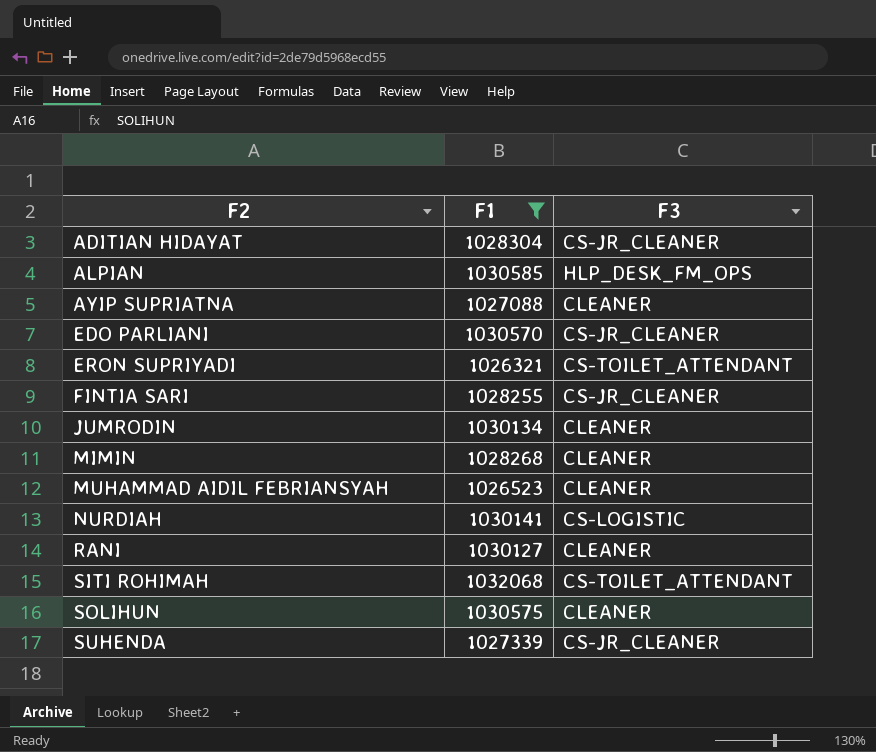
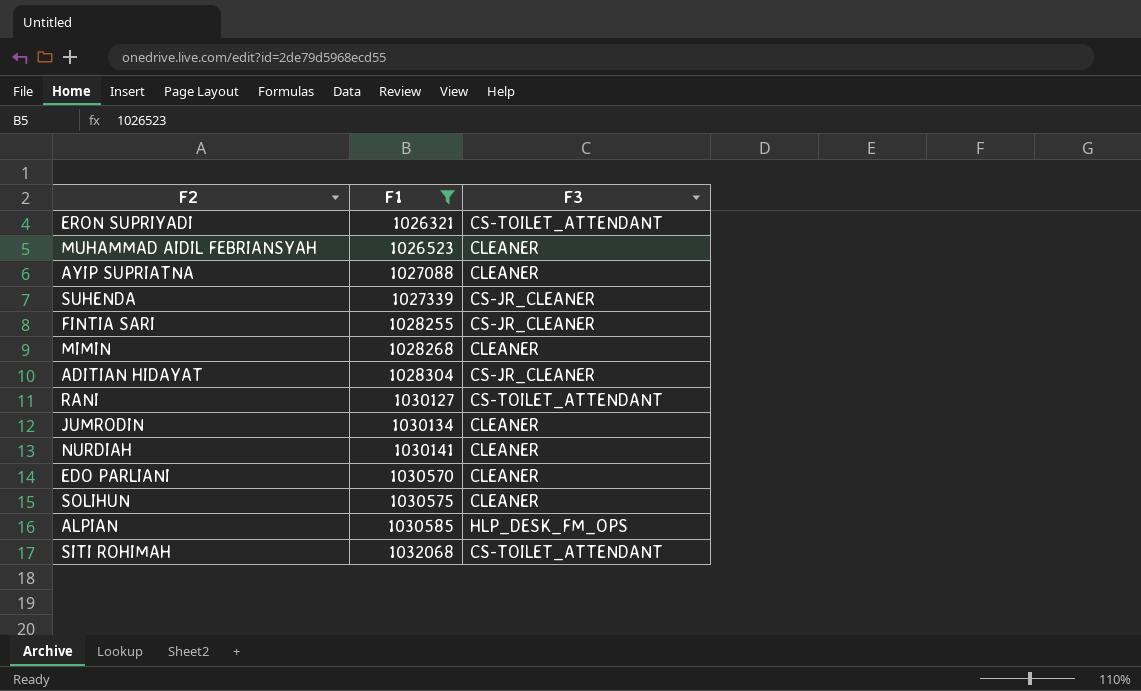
row order: F2 ascending -> F1 ascending
RANI | F3: CLEANER -> CS-TOILET_ATTENDANT
NURDIAH | F3: CS-LOGISTIC -> CLEANER
EDO PARLIANI | F3: CS-JR_CLEANER -> CLEANER

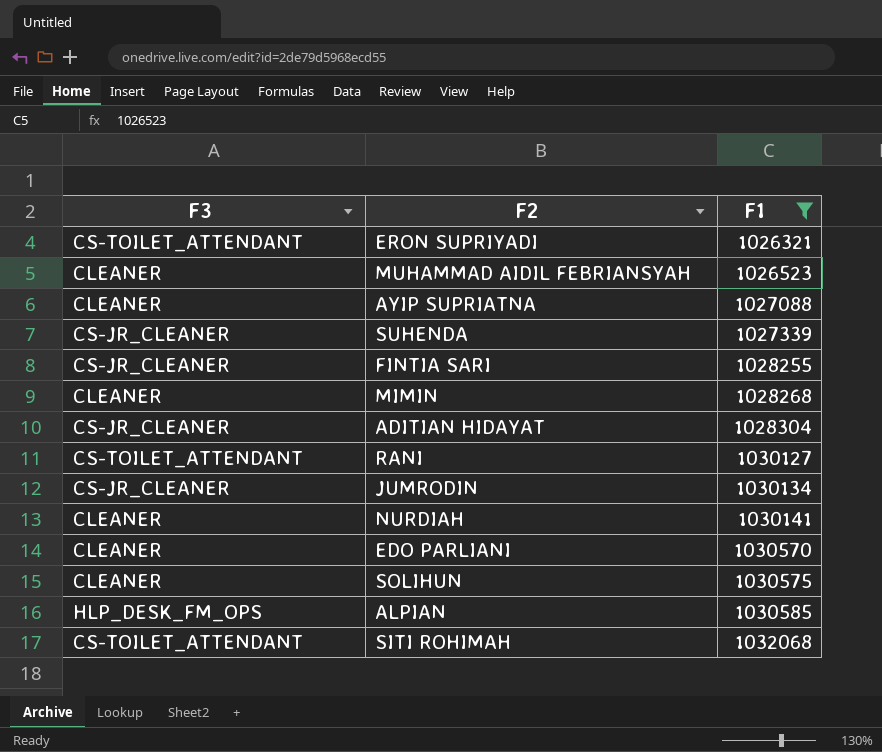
column F3 | position: 3 -> 1
JUMRODIN | F3: CLEANER -> CS-JR_CLEANER

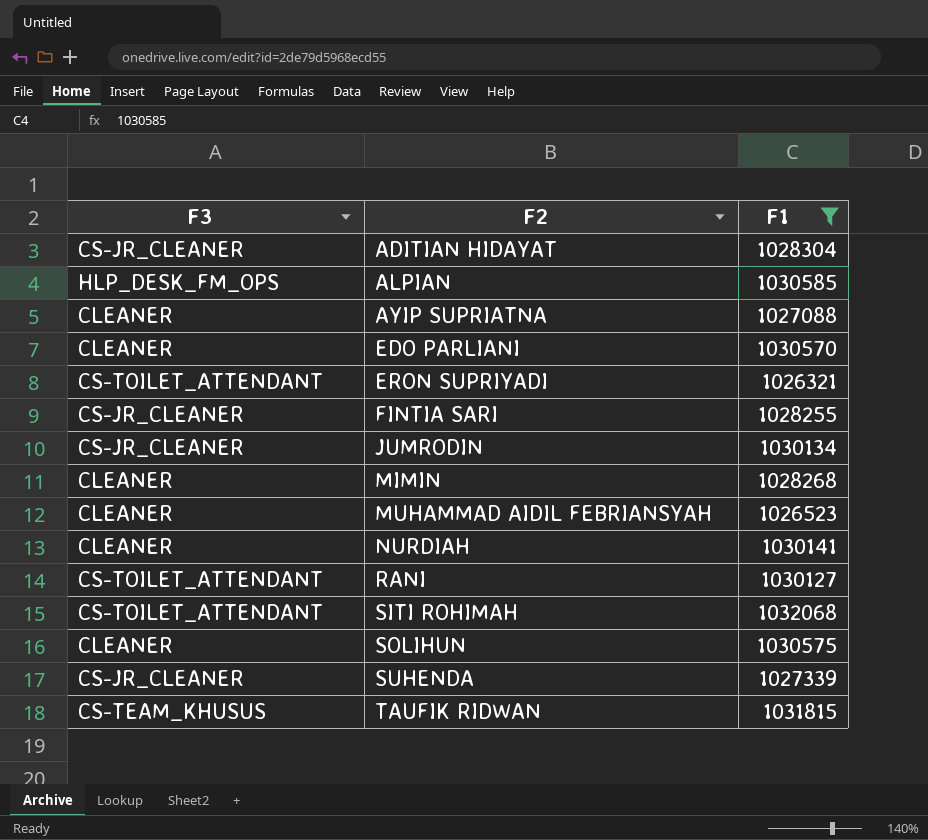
row order: F1 ascending -> F2 ascending
row TAUFIK RIDWAN: none -> CS-TEAM_KHUSUS | 1031815

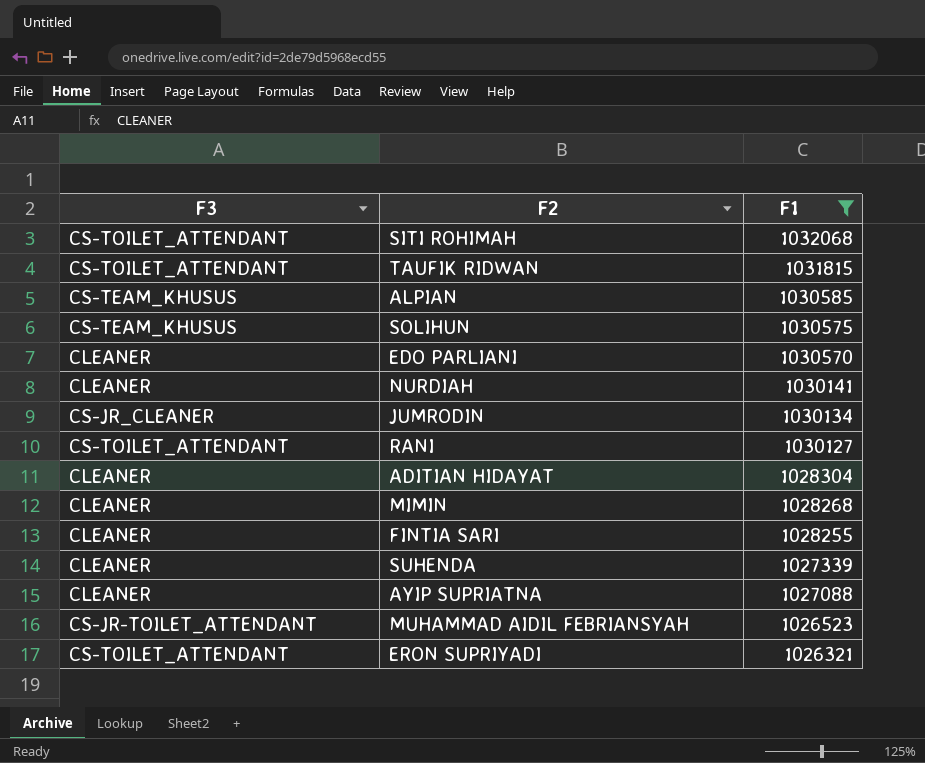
row order: F2 ascending -> F1 descending
TAUFIK RIDWAN | F3: CS-TEAM_KHUSUS -> CS-TOILET_ATTENDANT
ALPIAN | F3: HLP_DESK_FM_OPS -> CS-TEAM_KHUSUS
SOLIHUN | F3: CLEANER -> CS-TEAM_KHUSUS
ADITIAN HIDAYAT | F3: CS-JR_CLEANER -> CLEANER
FINTIA SARI | F3: CS-JR_CLEANER -> CLEANER
SUHENDA | F3: CS-JR_CLEANER -> CLEANER
MUHAMMAD AIDIL FEBRIANSYAH | F3: CLEANER -> CS-JR-TOILET_ATTENDANT

